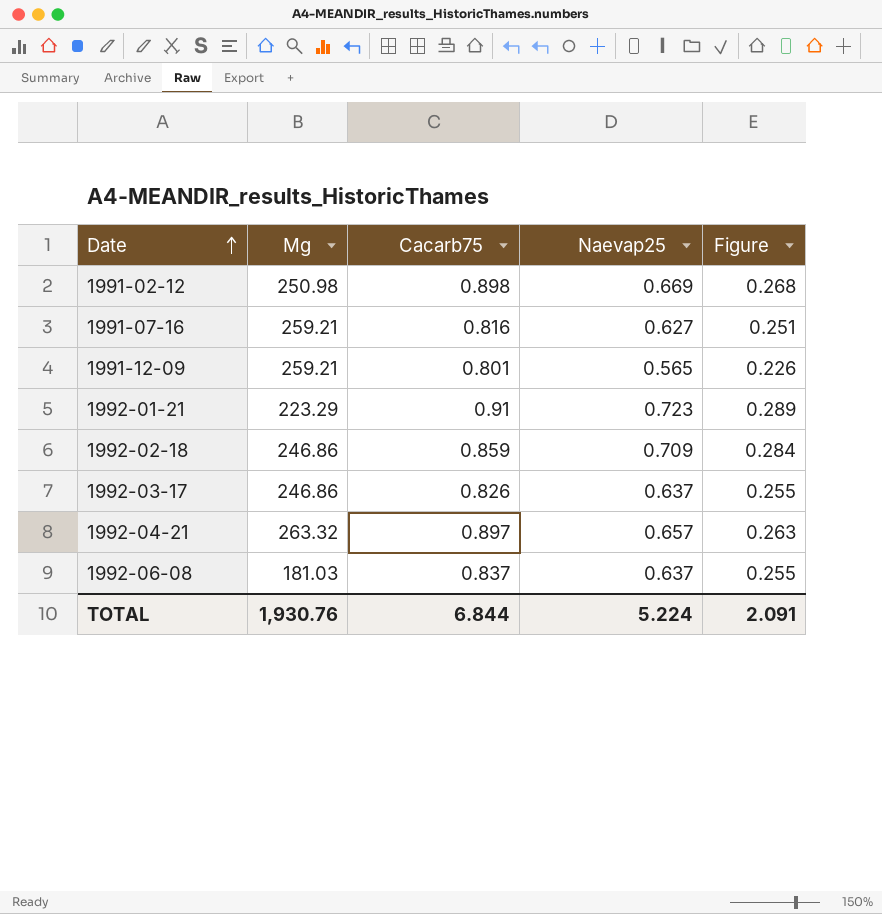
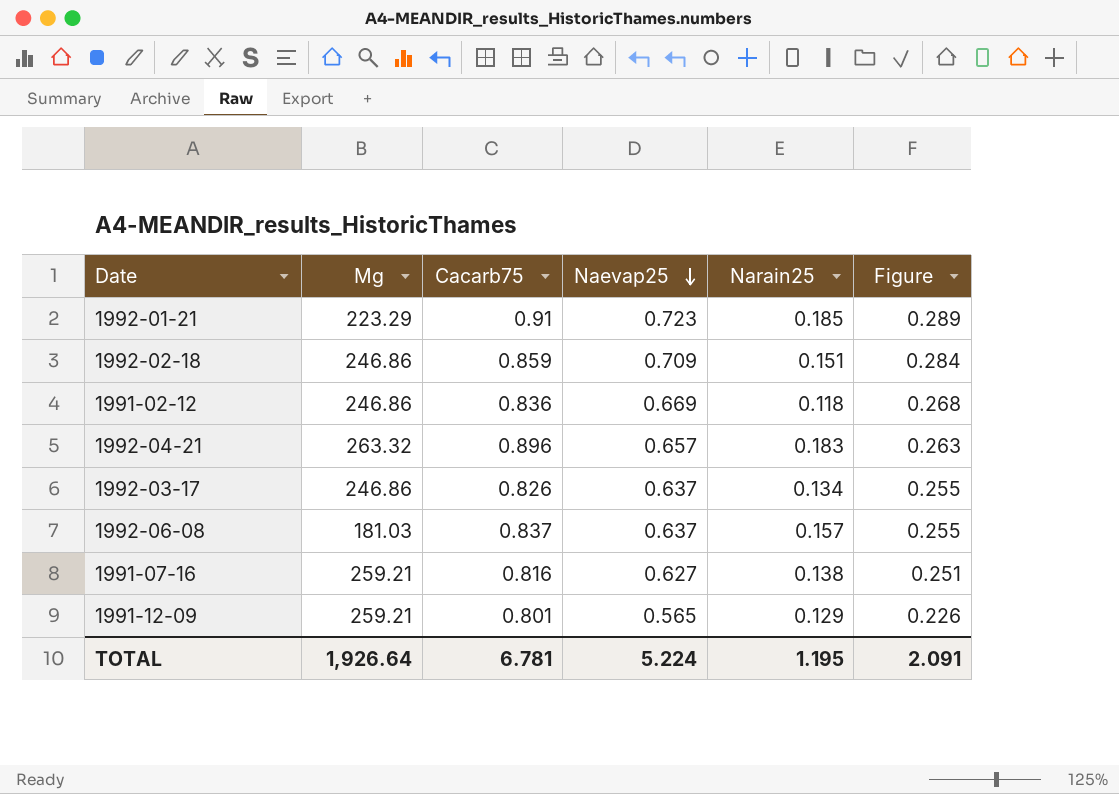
row order: Date ascending -> Naevap25 descending
column Narain25 | position: none -> 5
1991-02-12 | Mg: 250.98 -> 246.86
1991-02-12 | Cacarb75: 0.898 -> 0.836
1992-04-21 | Cacarb75: 0.897 -> 0.896
TOTAL | Mg: 1,930.76 -> 1,926.64
TOTAL | Cacarb75: 6.844 -> 6.781

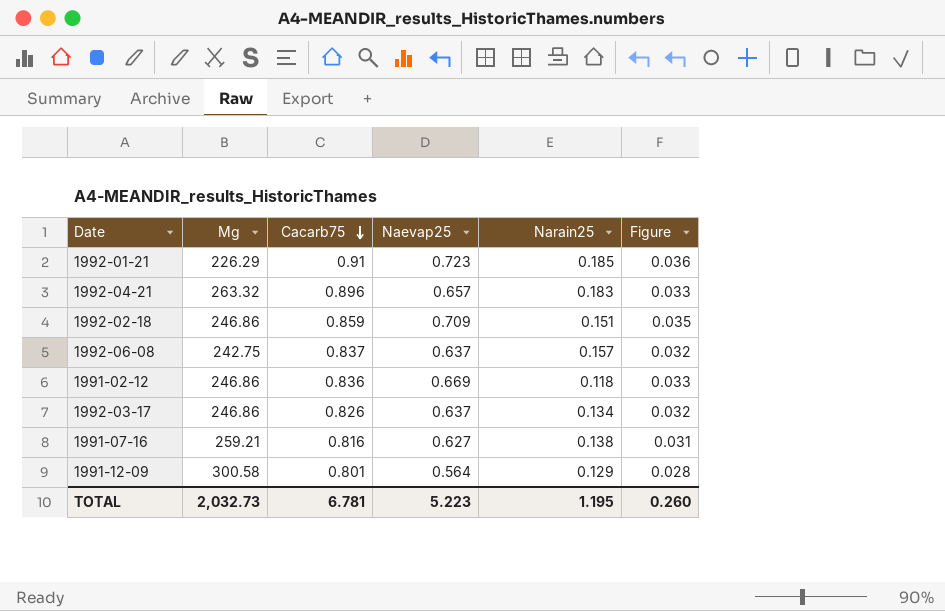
row order: Naevap25 descending -> Cacarb75 descending
column Figure | formula: [Naevap25] * 0.4 -> [Naevap25] * 0.05
1992-01-21 | Mg: 223.29 -> 226.29
1992-06-08 | Mg: 181.03 -> 242.75
1991-12-09 | Mg: 259.21 -> 300.58
1991-12-09 | Naevap25: 0.565 -> 0.564
TOTAL | Mg: 1,926.64 -> 2,032.73
TOTAL | Naevap25: 5.224 -> 5.223
TOTAL | Figure: 2.091 -> 0.260

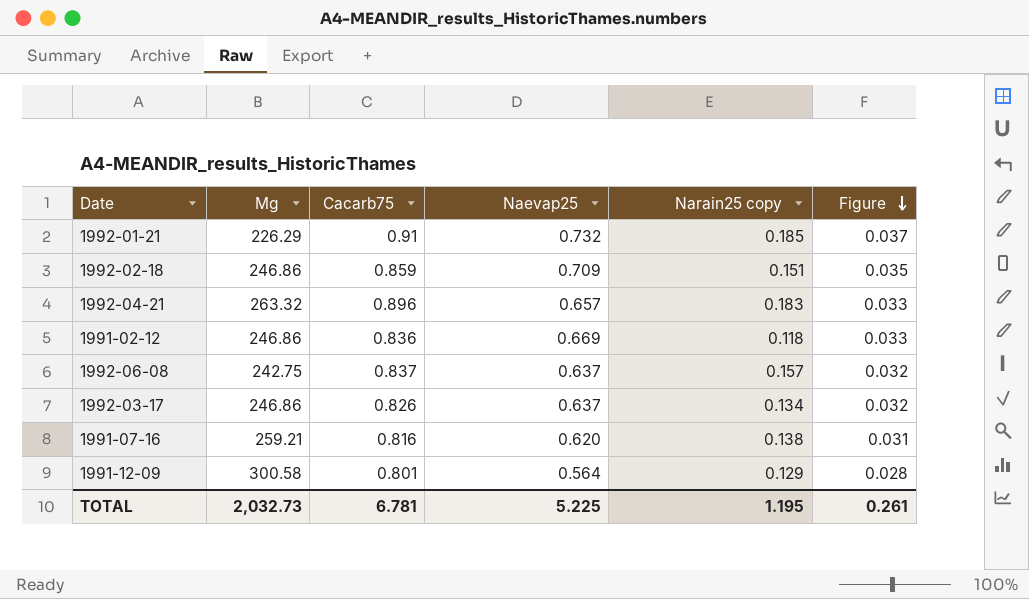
row order: Cacarb75 descending -> Figure descending
column name: Narain25 -> Narain25 copy
1992-01-21 | Naevap25: 0.723 -> 0.732
1992-01-21 | Figure: 0.036 -> 0.037
1991-07-16 | Naevap25: 0.627 -> 0.620
TOTAL | Naevap25: 5.223 -> 5.225
TOTAL | Figure: 0.260 -> 0.261

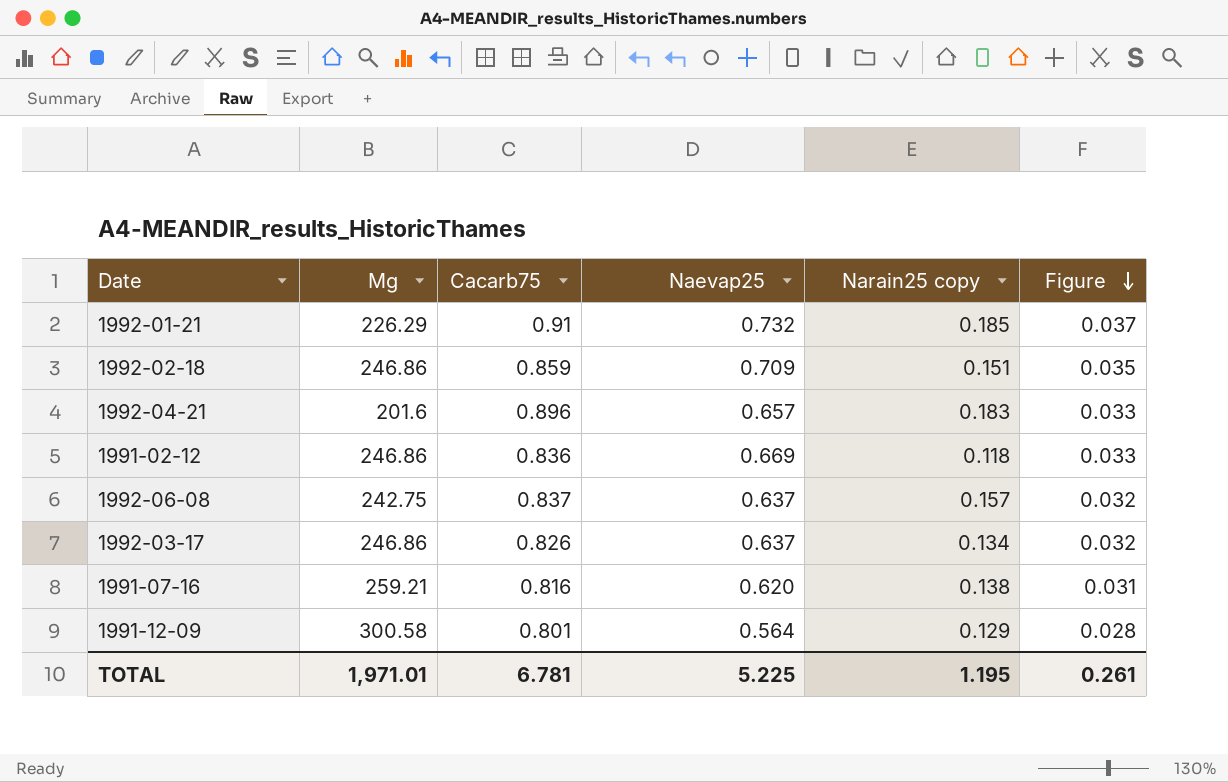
1992-04-21 | Mg: 263.32 -> 201.6
TOTAL | Mg: 2,032.73 -> 1,971.01

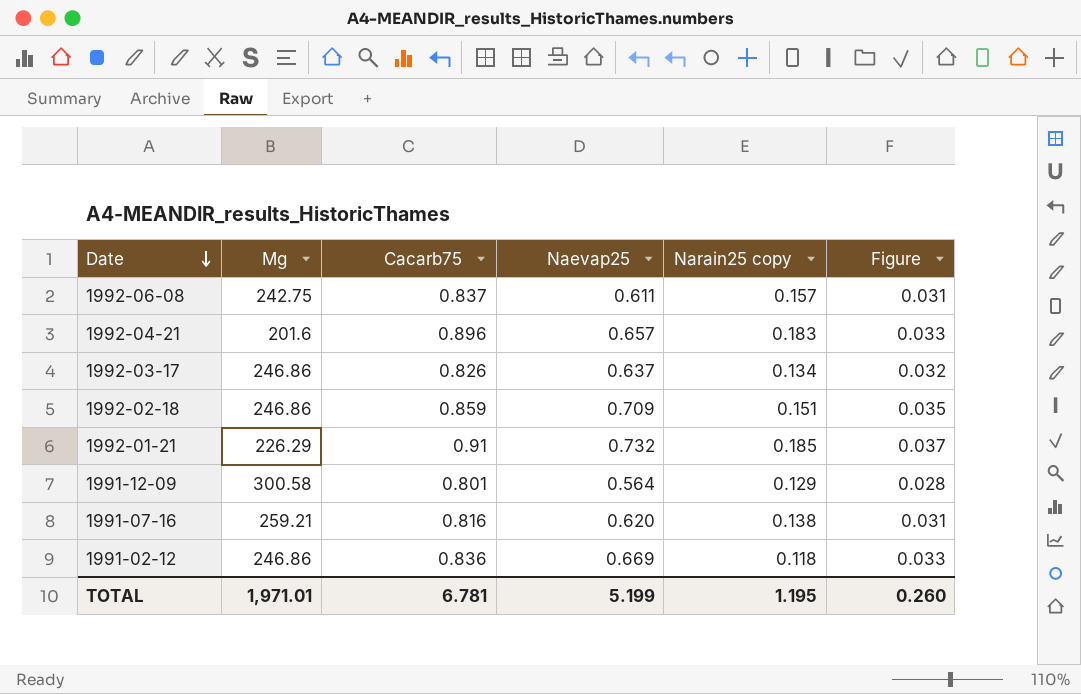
row order: Figure descending -> Date descending
1992-06-08 | Naevap25: 0.637 -> 0.611
1992-06-08 | Figure: 0.032 -> 0.031
TOTAL | Naevap25: 5.225 -> 5.199
TOTAL | Figure: 0.261 -> 0.260

